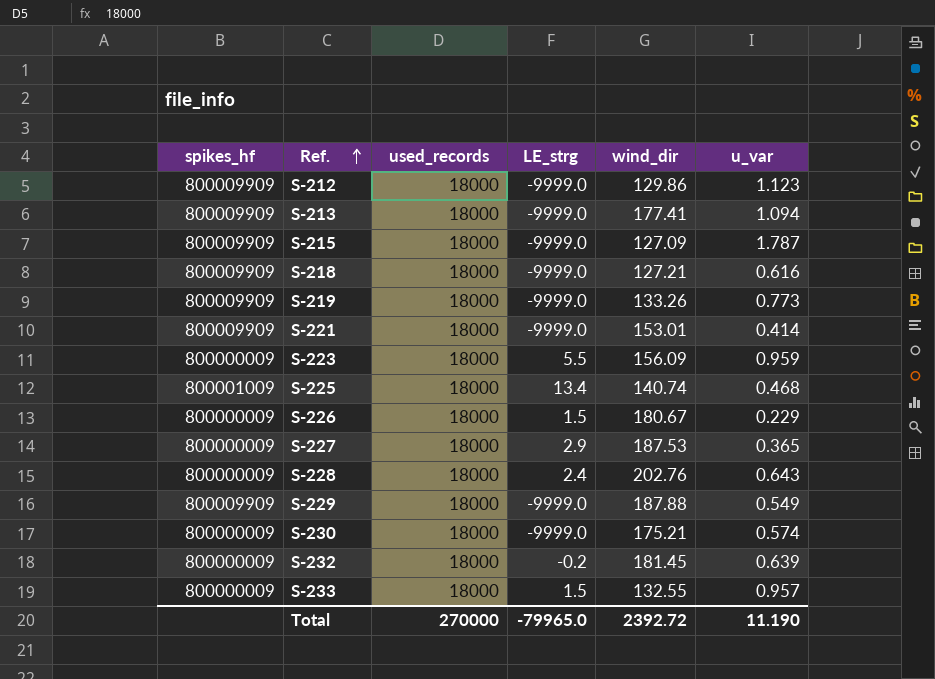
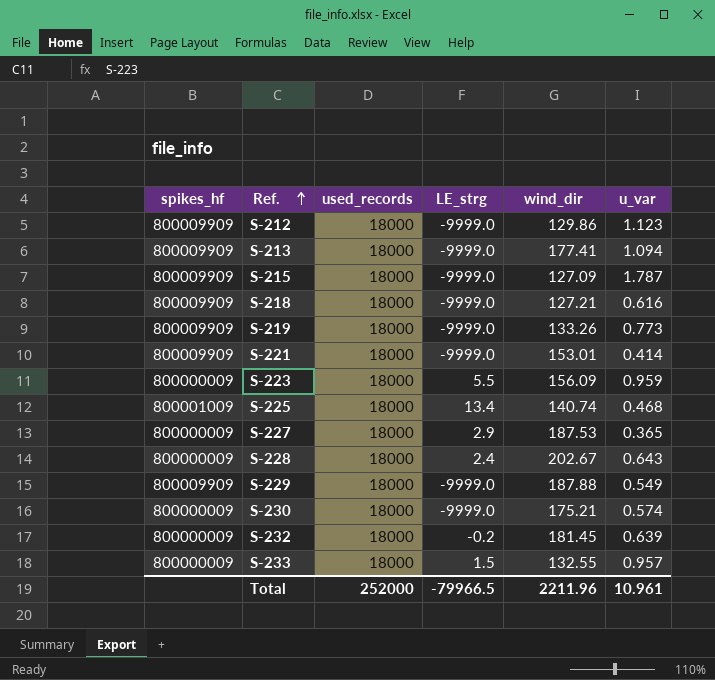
row S-226: 800000009 | 18000 | 1.5 | 180.67 | 0.229 -> none
S-228 | wind_dir: 202.76 -> 202.67
Total | used_records: 270000 -> 252000
Total | LE_strg: -79965.0 -> -79966.5
Total | wind_dir: 2392.72 -> 2211.96
Total | u_var: 11.190 -> 10.961

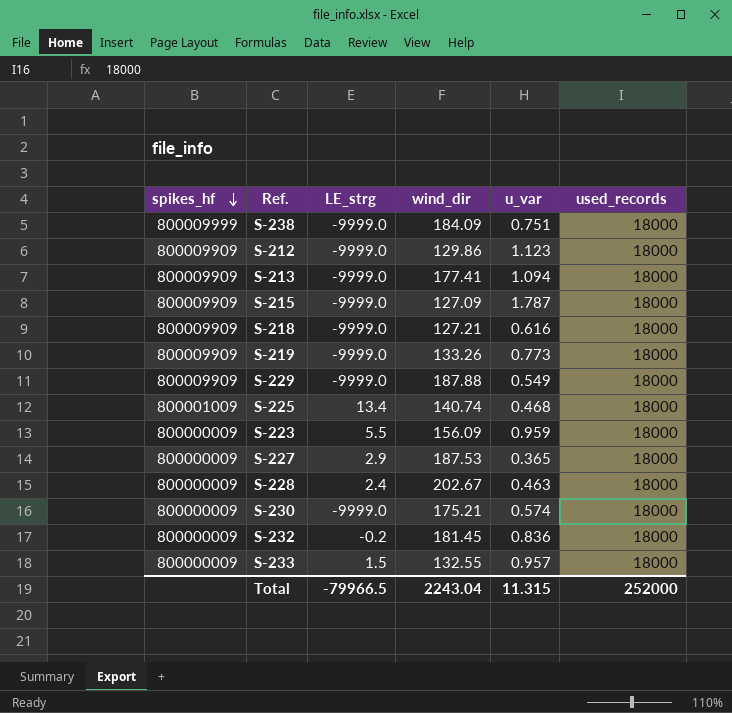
row order: Ref. ascending -> spikes_hf descending
column used_records | position: 3 -> 6
row S-221: 800009909 | 18000 | -9999.0 | 153.01 | 0.414 -> none
row S-238: none -> 800009999 | -9999.0 | 184.09 | 0.751 | 18000
S-228 | u_var: 0.643 -> 0.463
S-232 | u_var: 0.639 -> 0.836
Total | wind_dir: 2211.96 -> 2243.04
Total | u_var: 10.961 -> 11.315

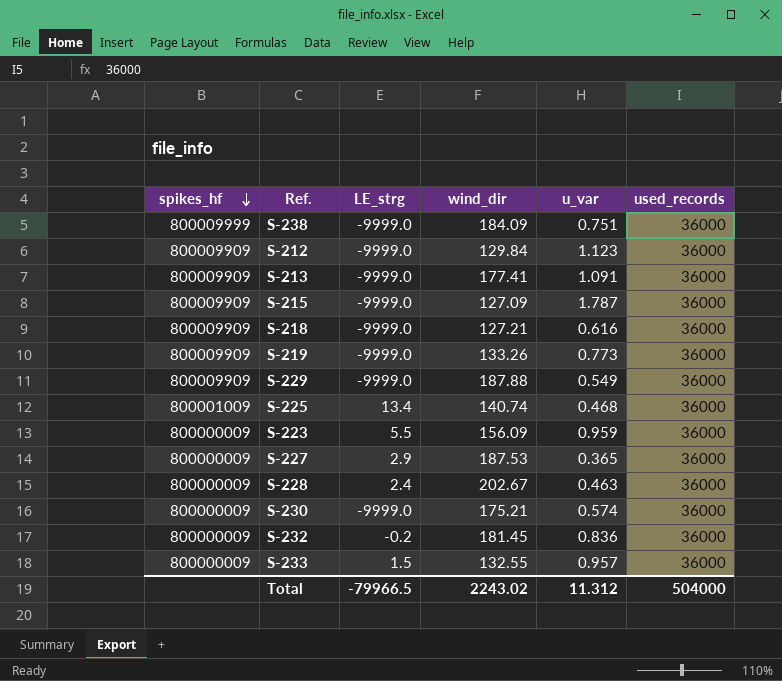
S-238 | used_records: 18000 -> 36000
S-212 | wind_dir: 129.86 -> 129.84
S-212 | used_records: 18000 -> 36000
S-213 | u_var: 1.094 -> 1.091
S-213 | used_records: 18000 -> 36000
S-215 | used_records: 18000 -> 36000
S-218 | used_records: 18000 -> 36000
S-219 | used_records: 18000 -> 36000
S-229 | used_records: 18000 -> 36000
S-225 | used_records: 18000 -> 36000
S-223 | used_records: 18000 -> 36000
S-227 | used_records: 18000 -> 36000
S-228 | used_records: 18000 -> 36000
S-230 | used_records: 18000 -> 36000
S-232 | used_records: 18000 -> 36000
S-233 | used_records: 18000 -> 36000
Total | wind_dir: 2243.04 -> 2243.02
Total | u_var: 11.315 -> 11.312
Total | used_records: 252000 -> 504000

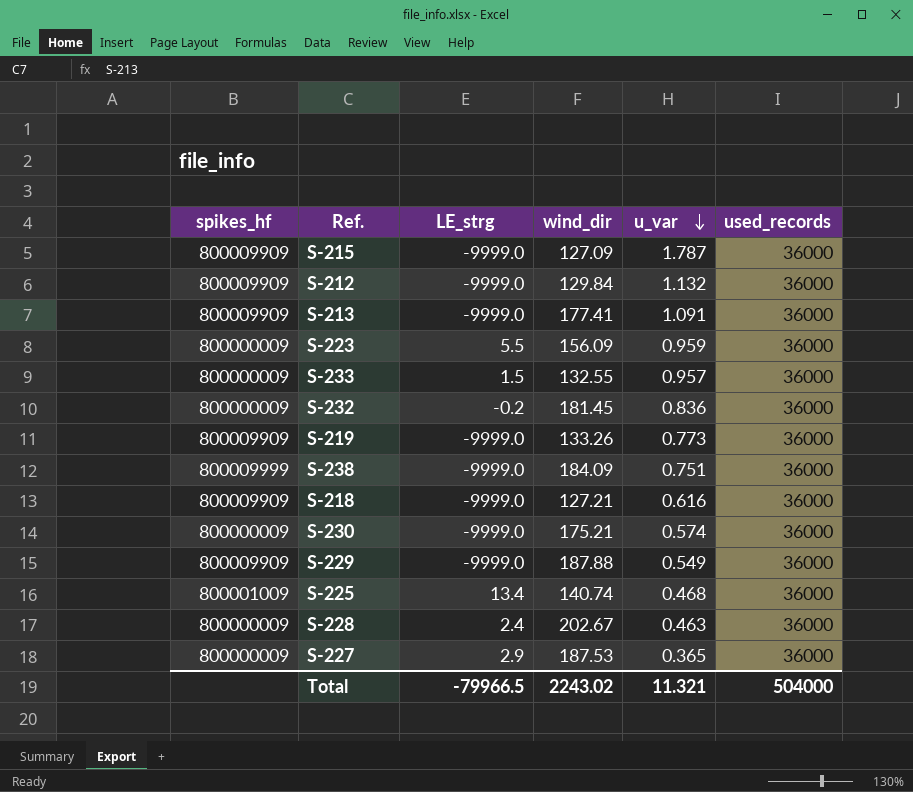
row order: spikes_hf descending -> u_var descending
S-212 | u_var: 1.123 -> 1.132
Total | u_var: 11.312 -> 11.321

